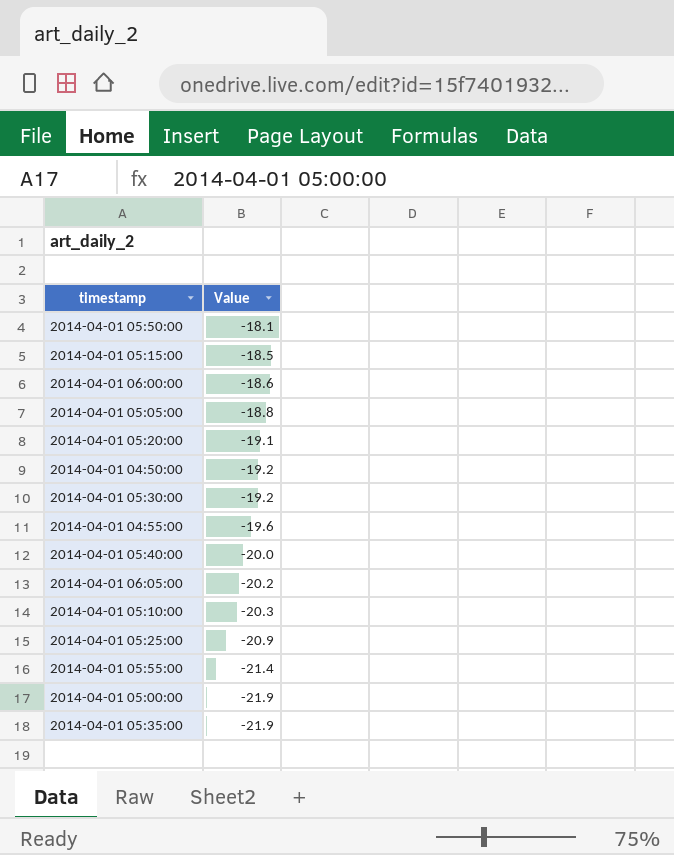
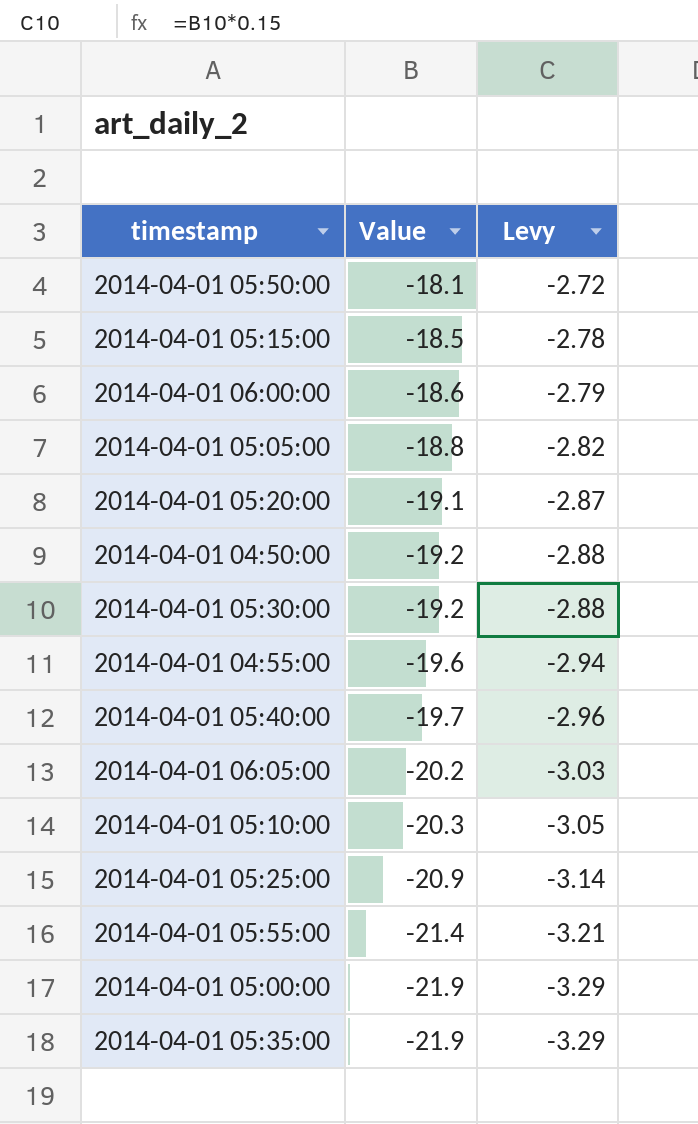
column Levy | formula: none -> [Value] * 0.15
2014-04-01 05:40:00 | Value: -20.0 -> -19.7

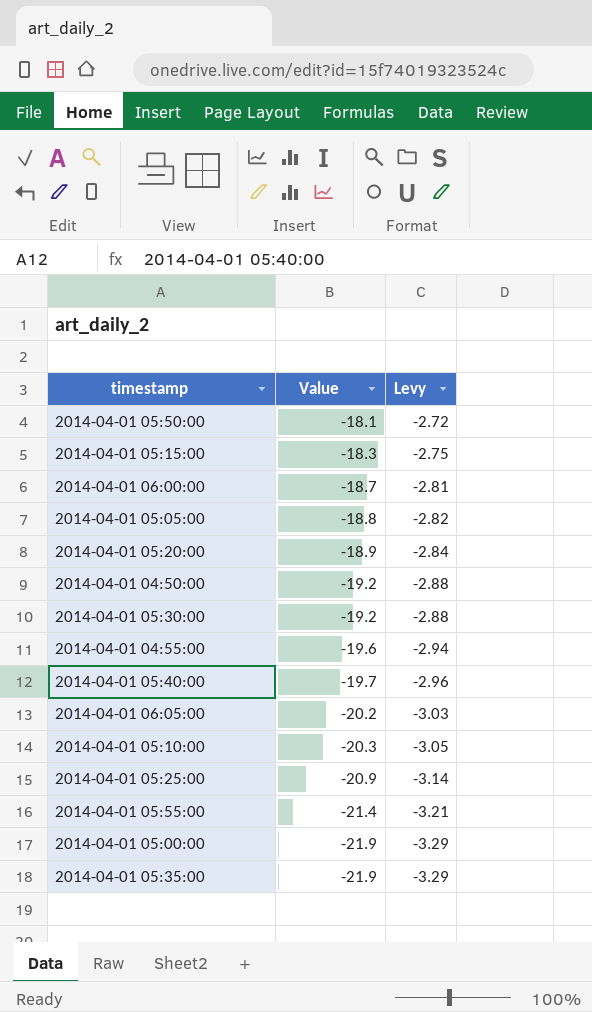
2014-04-01 05:15:00 | Value: -18.5 -> -18.3
2014-04-01 05:15:00 | Levy: -2.78 -> -2.75
2014-04-01 06:00:00 | Value: -18.6 -> -18.7
2014-04-01 06:00:00 | Levy: -2.79 -> -2.81
2014-04-01 05:20:00 | Value: -19.1 -> -18.9
2014-04-01 05:20:00 | Levy: -2.87 -> -2.84

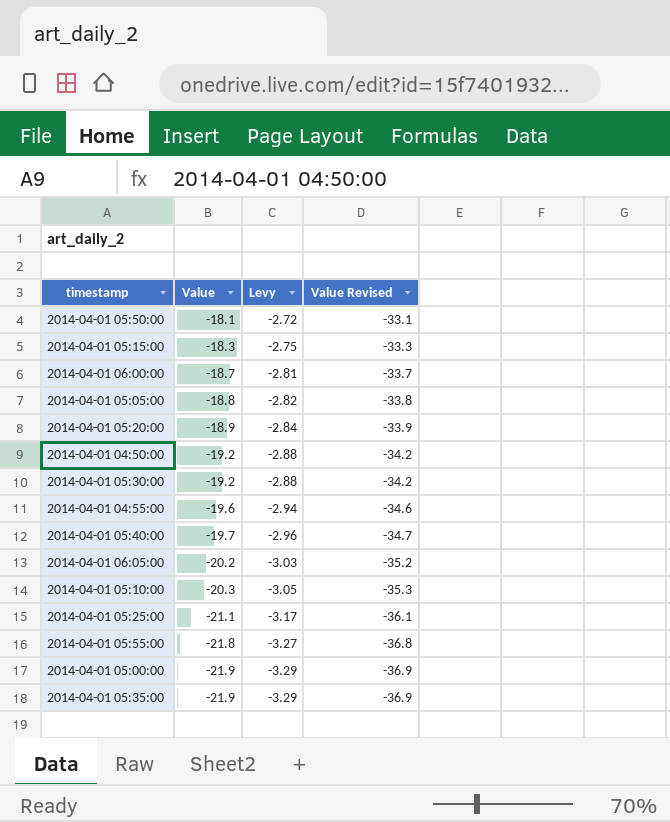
column Value Revised | formula: none -> [Value] - 15
2014-04-01 05:25:00 | Value: -20.9 -> -21.1
2014-04-01 05:25:00 | Levy: -3.14 -> -3.17
2014-04-01 05:55:00 | Value: -21.4 -> -21.8
2014-04-01 05:55:00 | Levy: -3.21 -> -3.27

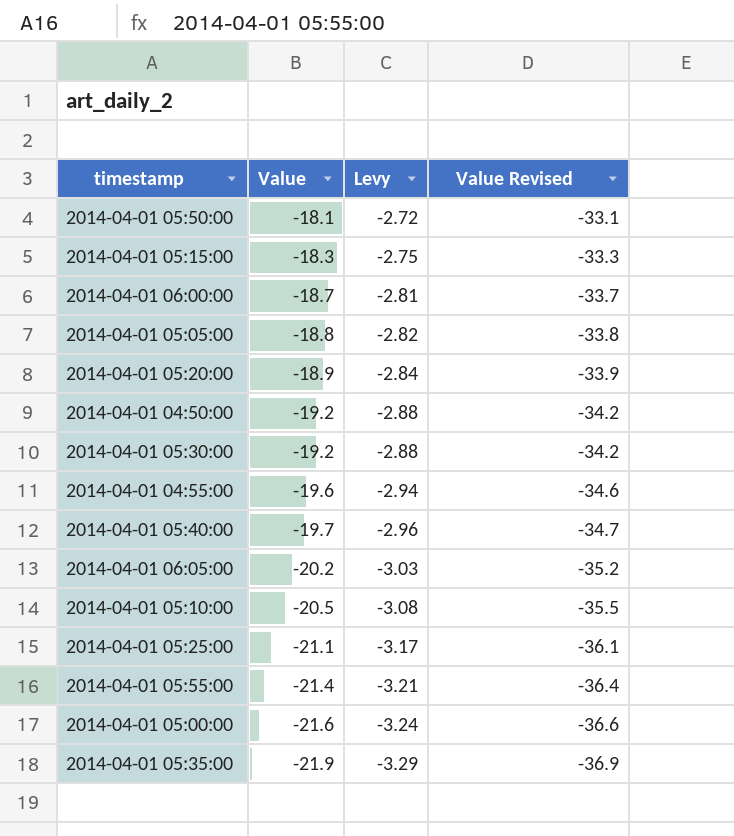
2014-04-01 05:10:00 | Value: -20.3 -> -20.5
2014-04-01 05:10:00 | Levy: -3.05 -> -3.08
2014-04-01 05:10:00 | Value Revised: -35.3 -> -35.5
2014-04-01 05:55:00 | Value: -21.8 -> -21.4
2014-04-01 05:55:00 | Levy: -3.27 -> -3.21
2014-04-01 05:55:00 | Value Revised: -36.8 -> -36.4
2014-04-01 05:00:00 | Value: -21.9 -> -21.6
2014-04-01 05:00:00 | Levy: -3.29 -> -3.24
2014-04-01 05:00:00 | Value Revised: -36.9 -> -36.6

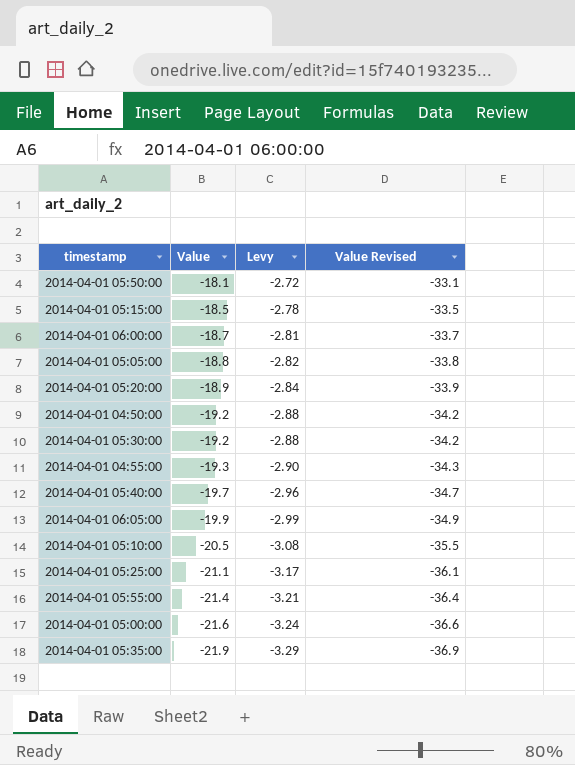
2014-04-01 05:15:00 | Value: -18.3 -> -18.5
2014-04-01 05:15:00 | Levy: -2.75 -> -2.78
2014-04-01 05:15:00 | Value Revised: -33.3 -> -33.5
2014-04-01 04:55:00 | Value: -19.6 -> -19.3
2014-04-01 04:55:00 | Levy: -2.94 -> -2.90
2014-04-01 04:55:00 | Value Revised: -34.6 -> -34.3
2014-04-01 06:05:00 | Value: -20.2 -> -19.9
2014-04-01 06:05:00 | Levy: -3.03 -> -2.99
2014-04-01 06:05:00 | Value Revised: -35.2 -> -34.9

